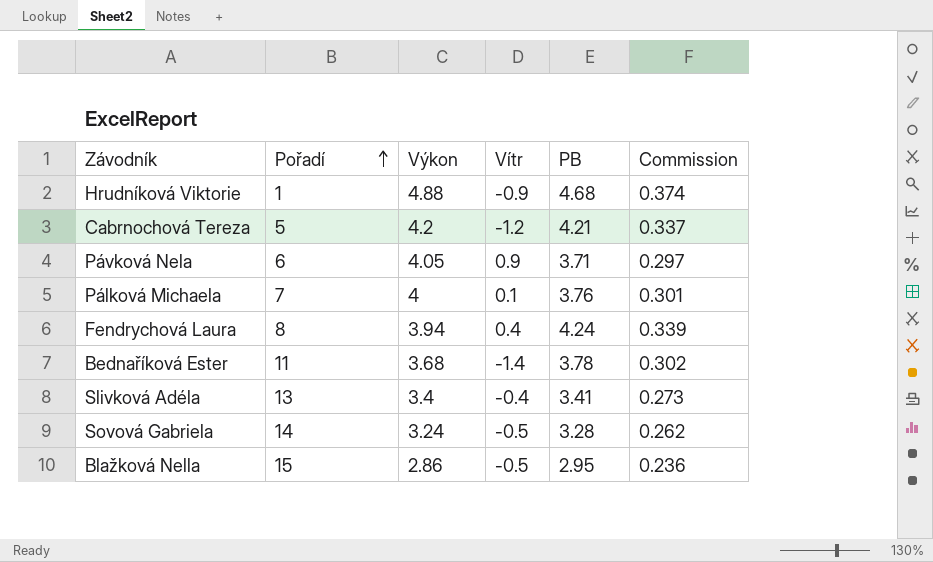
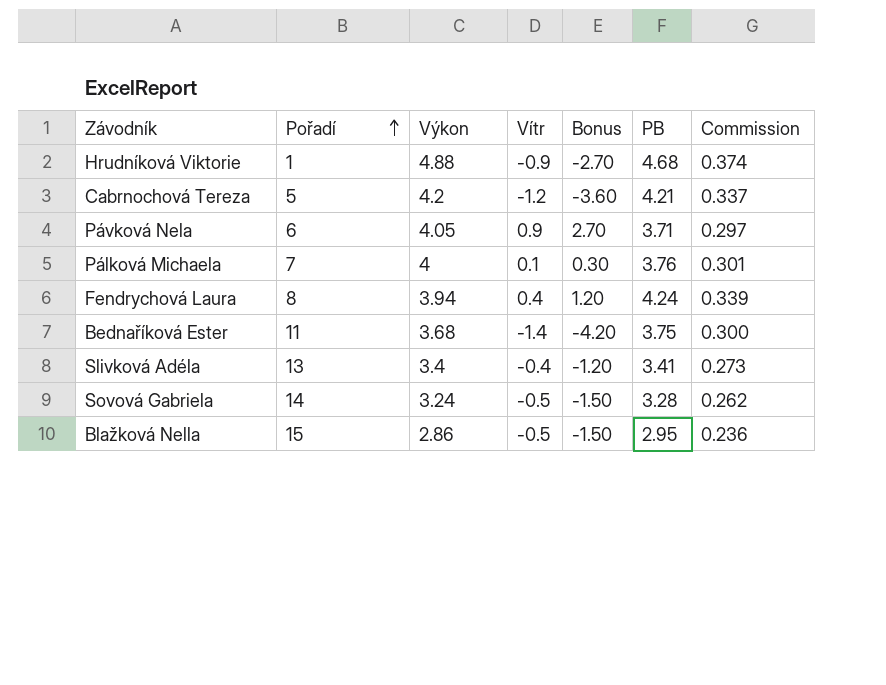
column Bonus | formula: none -> [Vítr] * 3
Bednaříková Ester | PB: 3.78 -> 3.75
Bednaříková Ester | Commission: 0.302 -> 0.300

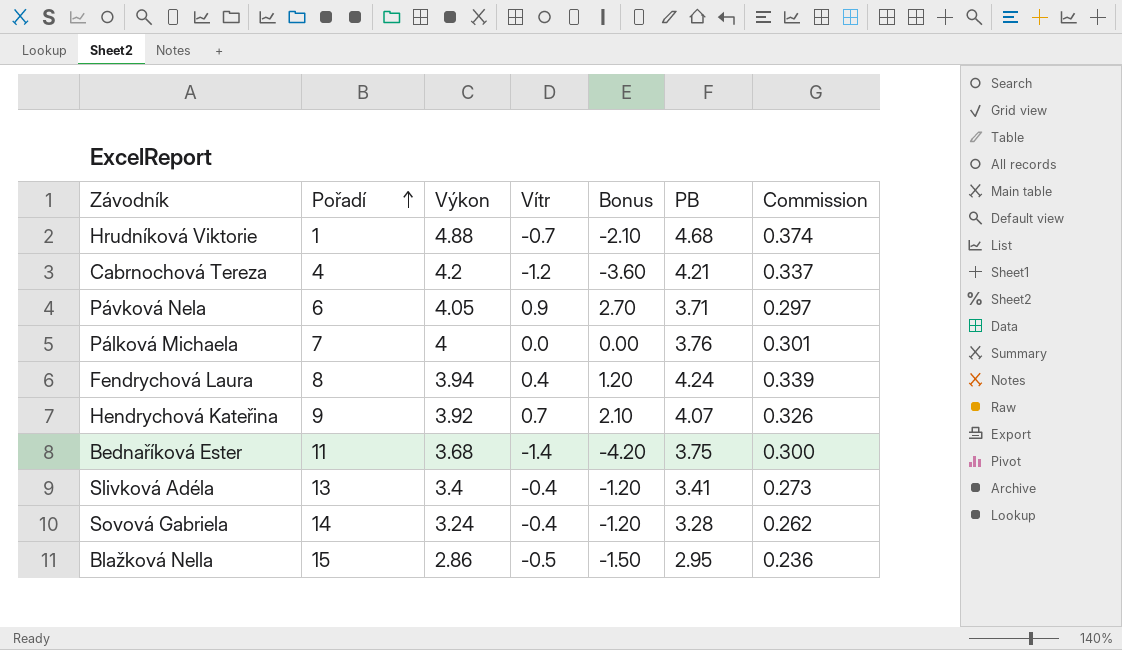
Hrudníková Viktorie | Vítr: -0.9 -> -0.7
Hrudníková Viktorie | Bonus: -2.70 -> -2.10
Cabrnochová Tereza | Pořadí: 5 -> 4
Pálková Michaela | Vítr: 0.1 -> 0.0
Pálková Michaela | Bonus: 0.30 -> 0.00
row Hendrychová Kateřina: none -> 9 | 3.92 | 0.7 | 2.10 | 4.07 | 0.326
Sovová Gabriela | Vítr: -0.5 -> -0.4
Sovová Gabriela | Bonus: -1.50 -> -1.20

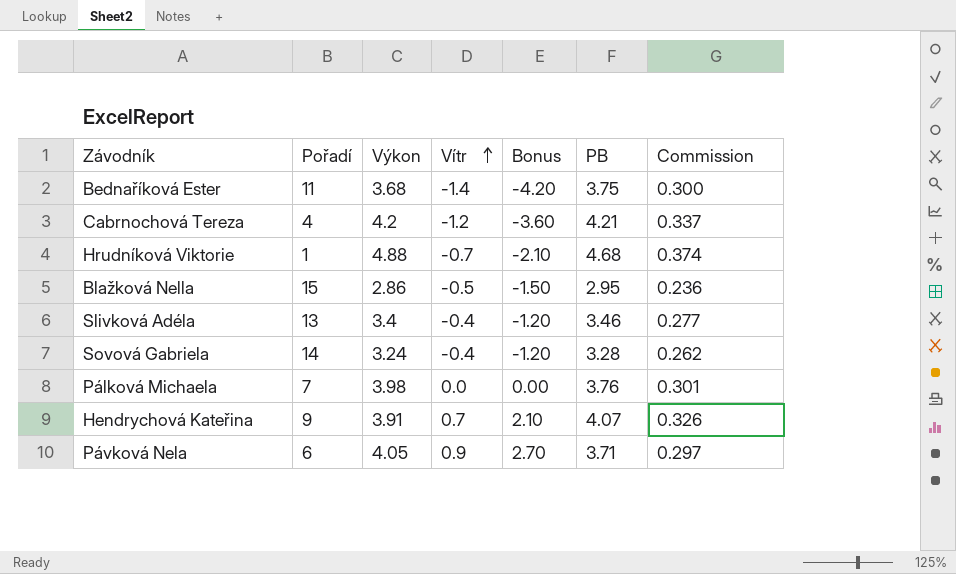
row order: Pořadí ascending -> Vítr ascending
row Fendrychová Laura: 8 | 3.94 | 0.4 | 1.20 | 4.24 | 0.339 -> none
Slivková Adéla | PB: 3.41 -> 3.46
Slivková Adéla | Commission: 0.273 -> 0.277
Pálková Michaela | Výkon: 4 -> 3.98
Hendrychová Kateřina | Výkon: 3.92 -> 3.91

